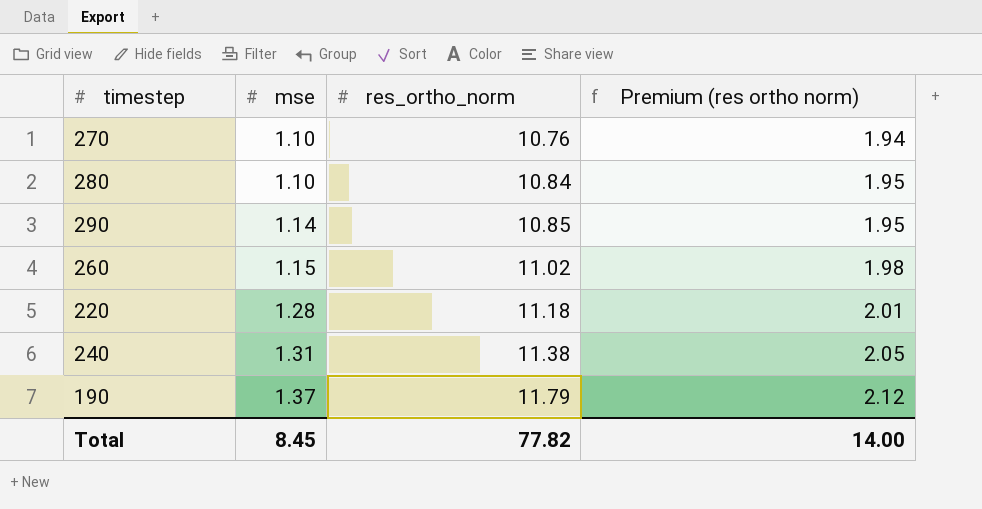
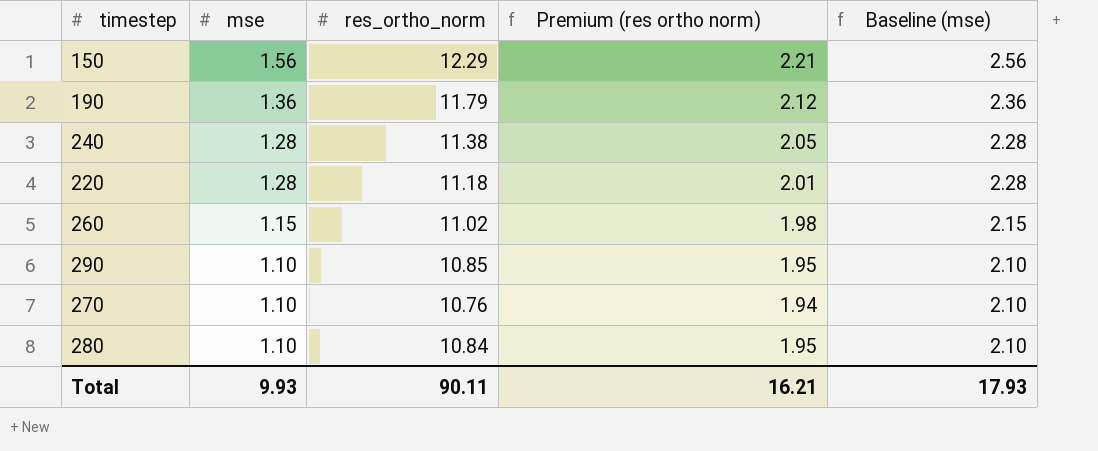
row order: mse ascending -> mse descending
column Baseline (mse) | formula: none -> [mse] + 1
row 150: none -> 1.56 | 12.29 | 2.21 | 2.56
190 | mse: 1.37 -> 1.36
240 | mse: 1.31 -> 1.28
290 | mse: 1.14 -> 1.10
Total | mse: 8.45 -> 9.93
Total | res_ortho_norm: 77.82 -> 90.11
Total | Premium (res ortho norm): 14.00 -> 16.21

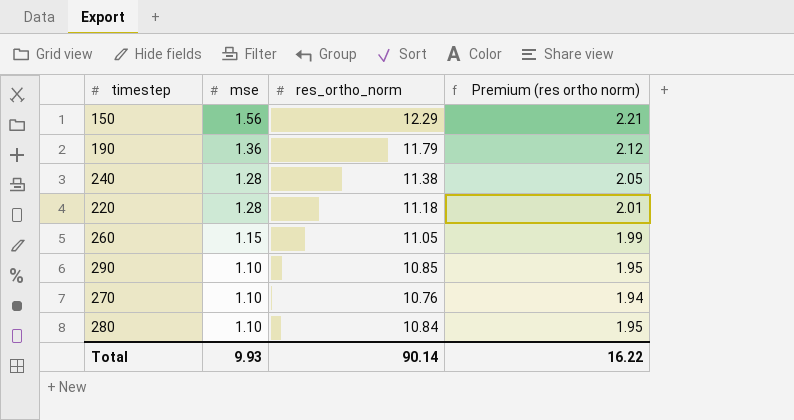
column Baseline (mse) | formula: [mse] + 1 -> none
260 | res_ortho_norm: 11.02 -> 11.05
260 | Premium (res ortho norm): 1.98 -> 1.99
Total | res_ortho_norm: 90.11 -> 90.14
Total | Premium (res ortho norm): 16.21 -> 16.22

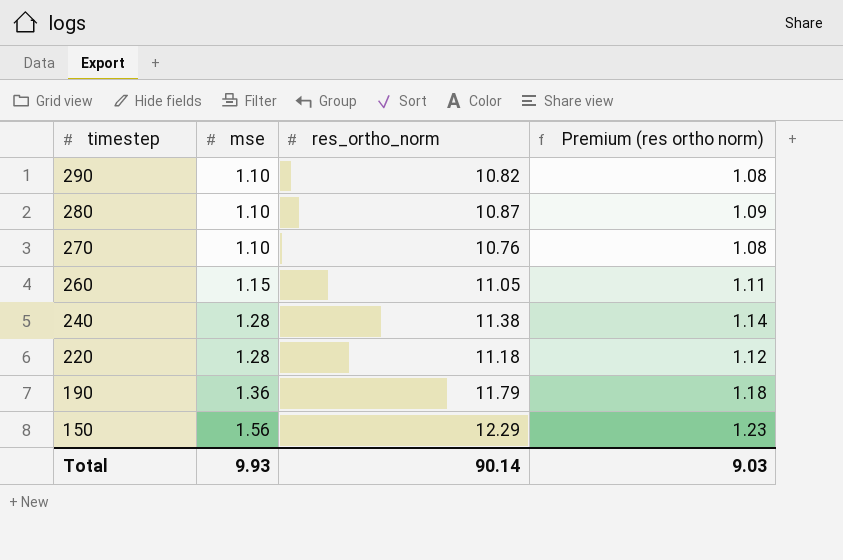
row order: mse descending -> timestep descending
column Premium (res ortho norm) | formula: [res_ortho_norm] * 0.18 -> [res_ortho_norm] * 0.1
290 | res_ortho_norm: 10.85 -> 10.82
280 | res_ortho_norm: 10.84 -> 10.87
Total | Premium (res ortho norm): 16.22 -> 9.03

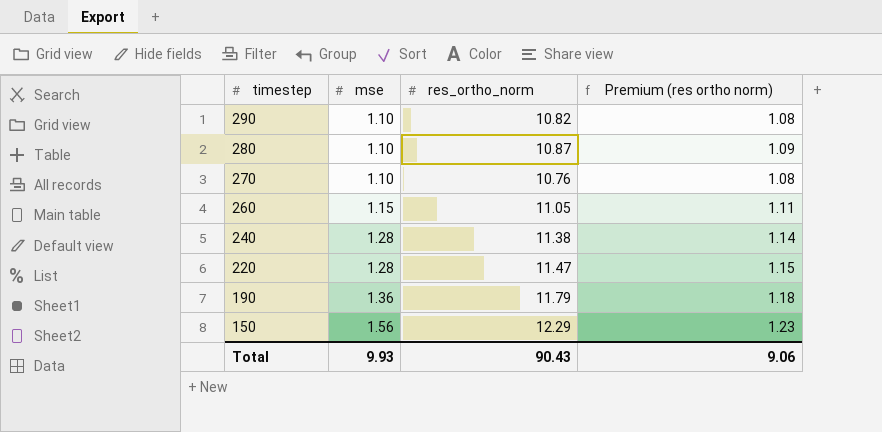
220 | res_ortho_norm: 11.18 -> 11.47
220 | Premium (res ortho norm): 1.12 -> 1.15
Total | res_ortho_norm: 90.14 -> 90.43
Total | Premium (res ortho norm): 9.03 -> 9.06

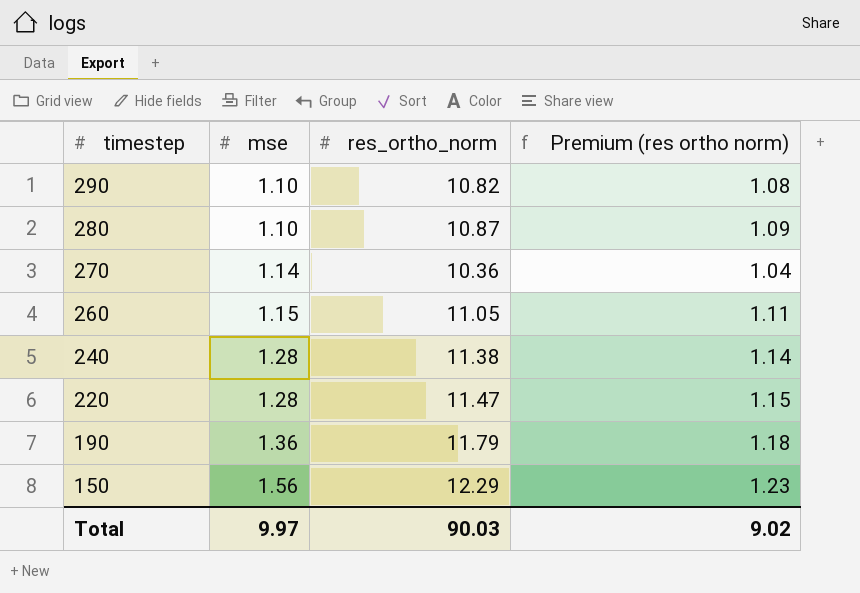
270 | mse: 1.10 -> 1.14
270 | res_ortho_norm: 10.76 -> 10.36
270 | Premium (res ortho norm): 1.08 -> 1.04
Total | mse: 9.93 -> 9.97
Total | res_ortho_norm: 90.43 -> 90.03
Total | Premium (res ortho norm): 9.06 -> 9.02

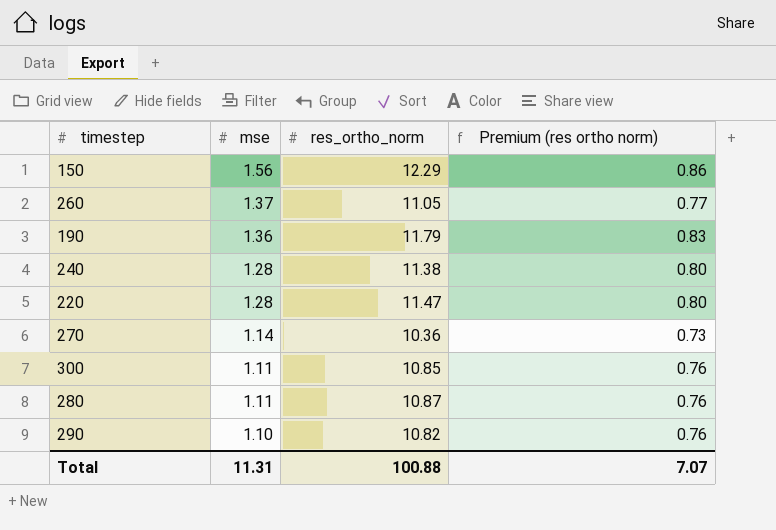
row order: timestep descending -> mse descending
column Premium (res ortho norm) | formula: [res_ortho_norm] * 0.1 -> [res_ortho_norm] * 0.07
260 | mse: 1.15 -> 1.37
row 300: none -> 1.11 | 10.85 | 0.76
280 | mse: 1.10 -> 1.11
Total | mse: 9.97 -> 11.31
Total | res_ortho_norm: 90.03 -> 100.88
Total | Premium (res ortho norm): 9.02 -> 7.07

